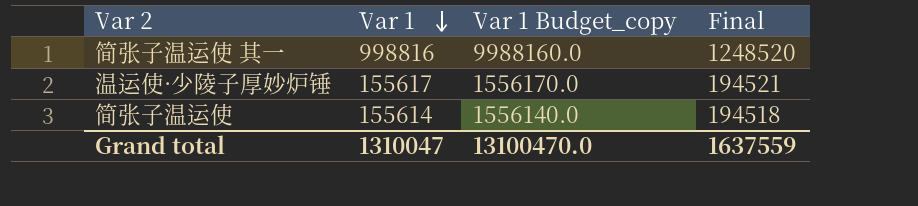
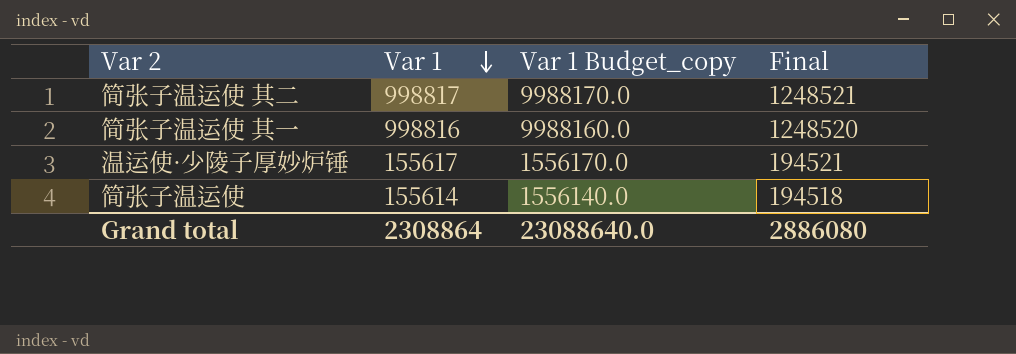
row 简张子温运使 其二: none -> 998817 | 9988170.0 | 1248521
Grand total | Var 1: 1310047 -> 2308864
Grand total | Var 1 Budget_copy: 13100470.0 -> 23088640.0
Grand total | Final: 1637559 -> 2886080

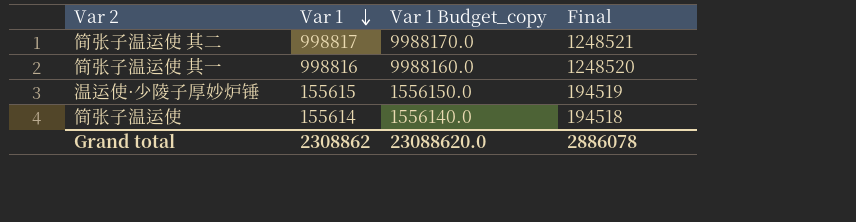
温运使·少陵子厚妙炉锤 | Var 1: 155617 -> 155615
温运使·少陵子厚妙炉锤 | Var 1 Budget_copy: 1556170.0 -> 1556150.0
温运使·少陵子厚妙炉锤 | Final: 194521 -> 194519
Grand total | Var 1: 2308864 -> 2308862
Grand total | Var 1 Budget_copy: 23088640.0 -> 23088620.0
Grand total | Final: 2886080 -> 2886078

